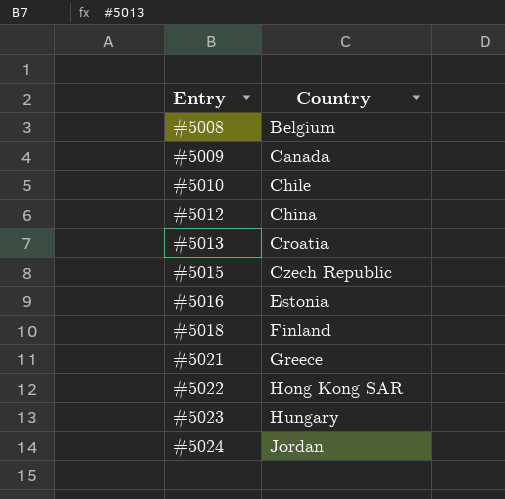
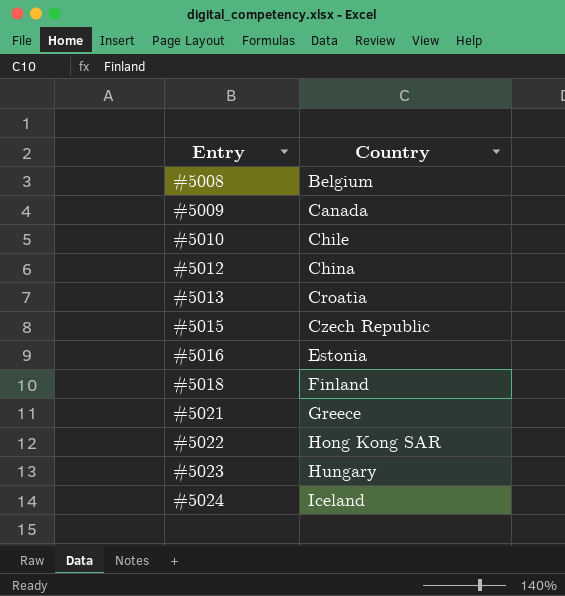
#5024 | Country: Jordan -> Iceland

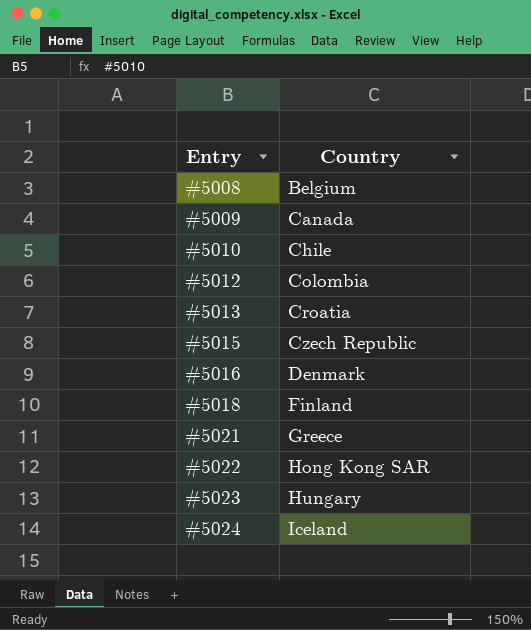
#5012 | Country: China -> Colombia
#5016 | Country: Estonia -> Denmark

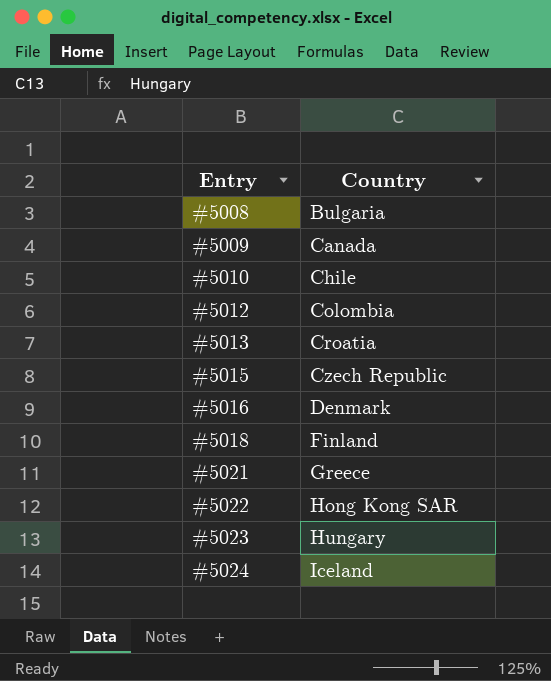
#5008 | Country: Belgium -> Bulgaria

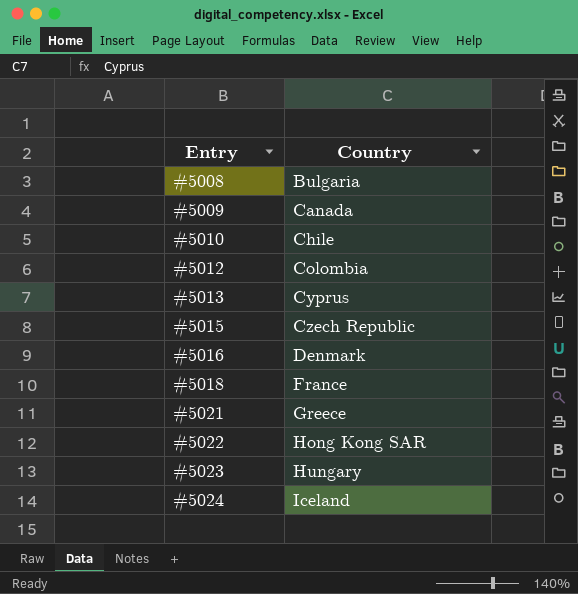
#5013 | Country: Croatia -> Cyprus
#5018 | Country: Finland -> France

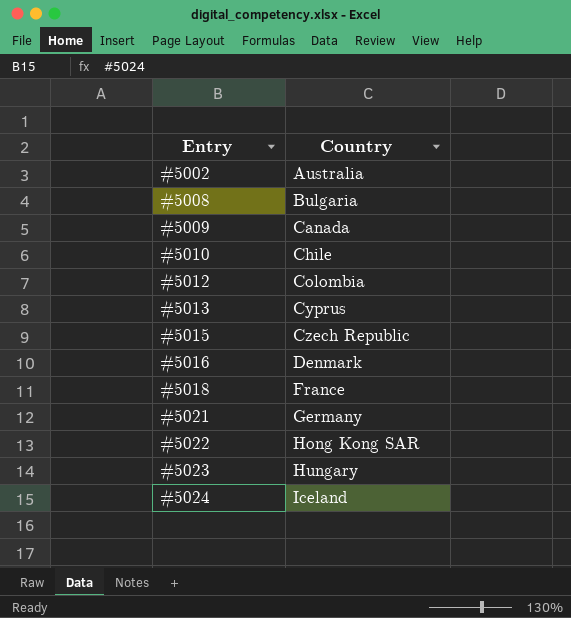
row #5002: none -> Australia
#5021 | Country: Greece -> Germany

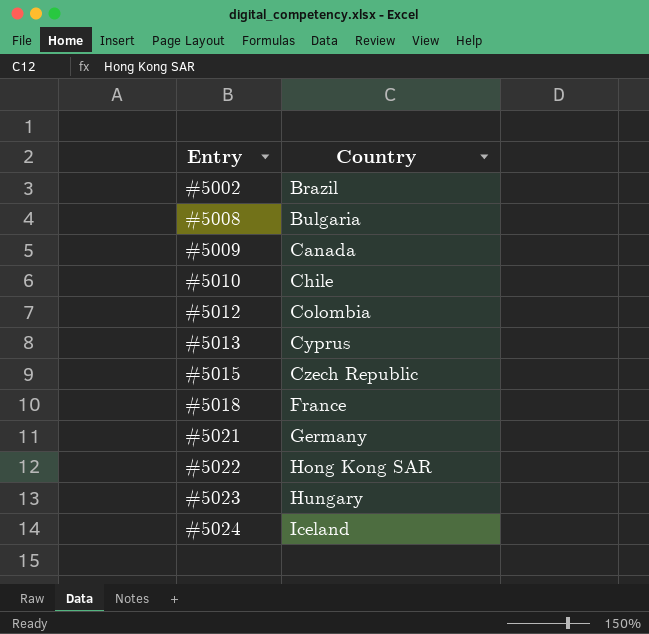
row #5016: Denmark -> none
#5002 | Country: Australia -> Brazil

